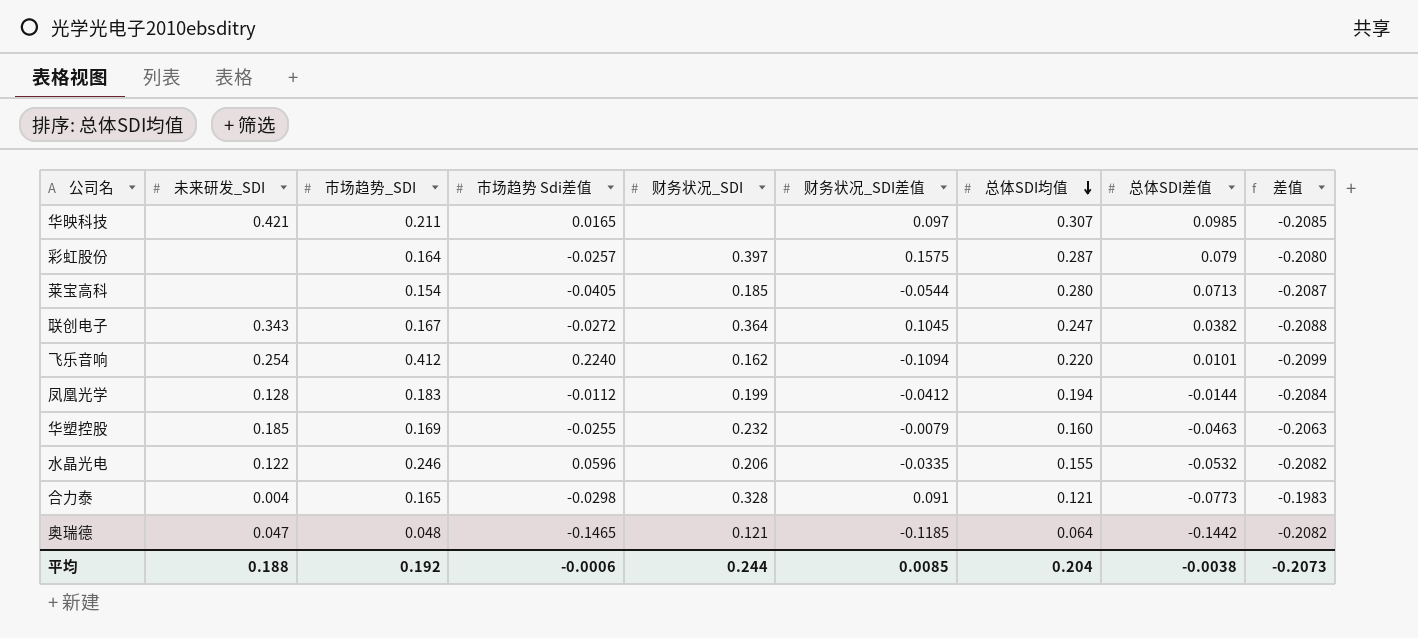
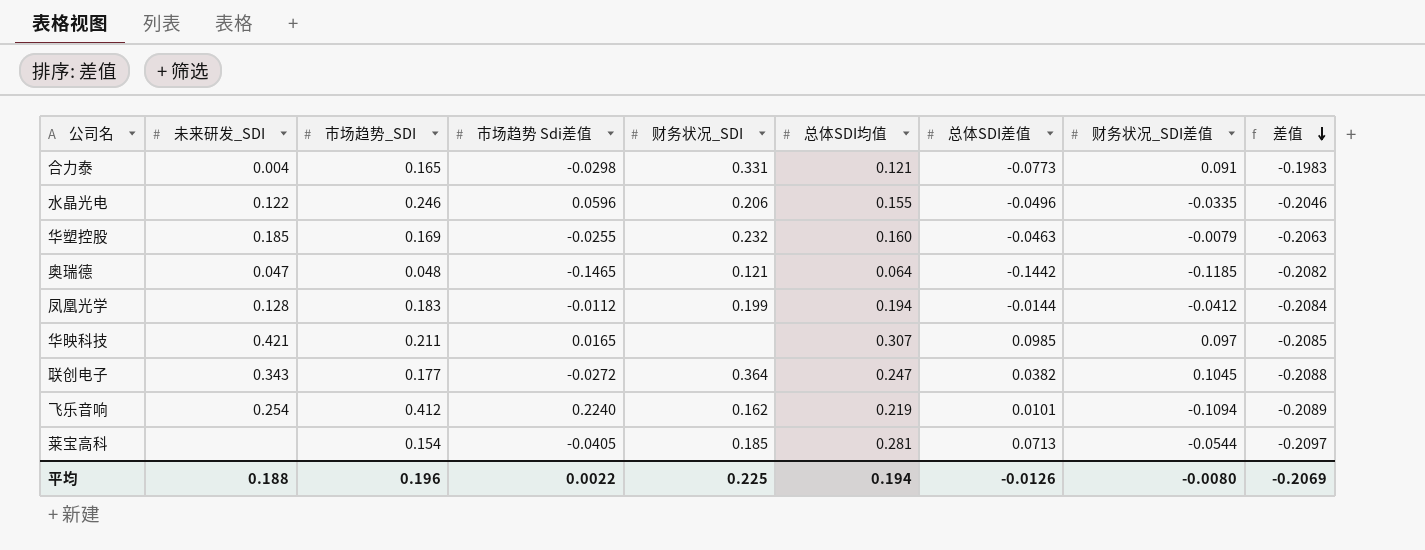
row order: 总体SDI均值 descending -> 差值 descending
column 财务状况_SDI差值 | position: 6 -> 8
row 彩虹股份: none | 0.164 | -0.0257 | 0.397 | 0.1575 | 0.287 | 0.079 | -0.2080 -> none
合力泰 | 财务状况_SDI: 0.328 -> 0.331
水晶光电 | 总体SDI差值: -0.0532 -> -0.0496
水晶光电 | 差值: -0.2082 -> -0.2046
联创电子 | 市场趋势_SDI: 0.167 -> 0.177
飞乐音响 | 总体SDI均值: 0.220 -> 0.219
飞乐音响 | 差值: -0.2099 -> -0.2089
莱宝高科 | 总体SDI均值: 0.280 -> 0.281
莱宝高科 | 差值: -0.2087 -> -0.2097
平均 | 市场趋势_SDI: 0.192 -> 0.196
平均 | 市场趋势 Sdi差值: -0.0006 -> 0.0022
平均 | 财务状况_SDI: 0.244 -> 0.225
平均 | 总体SDI均值: 0.204 -> 0.194
平均 | 总体SDI差值: -0.0038 -> -0.0126
平均 | 财务状况_SDI差值: 0.0085 -> -0.0080
平均 | 差值: -0.2073 -> -0.2069

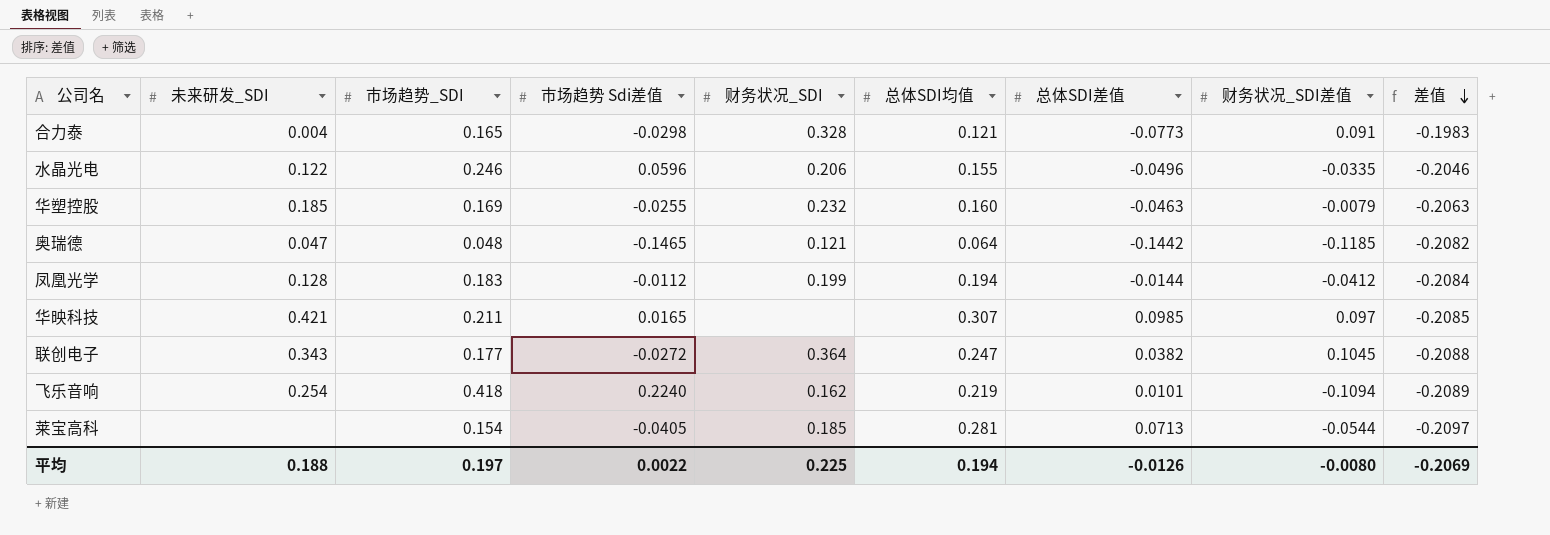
合力泰 | 财务状况_SDI: 0.331 -> 0.328
飞乐音响 | 市场趋势_SDI: 0.412 -> 0.418
平均 | 市场趋势_SDI: 0.196 -> 0.197

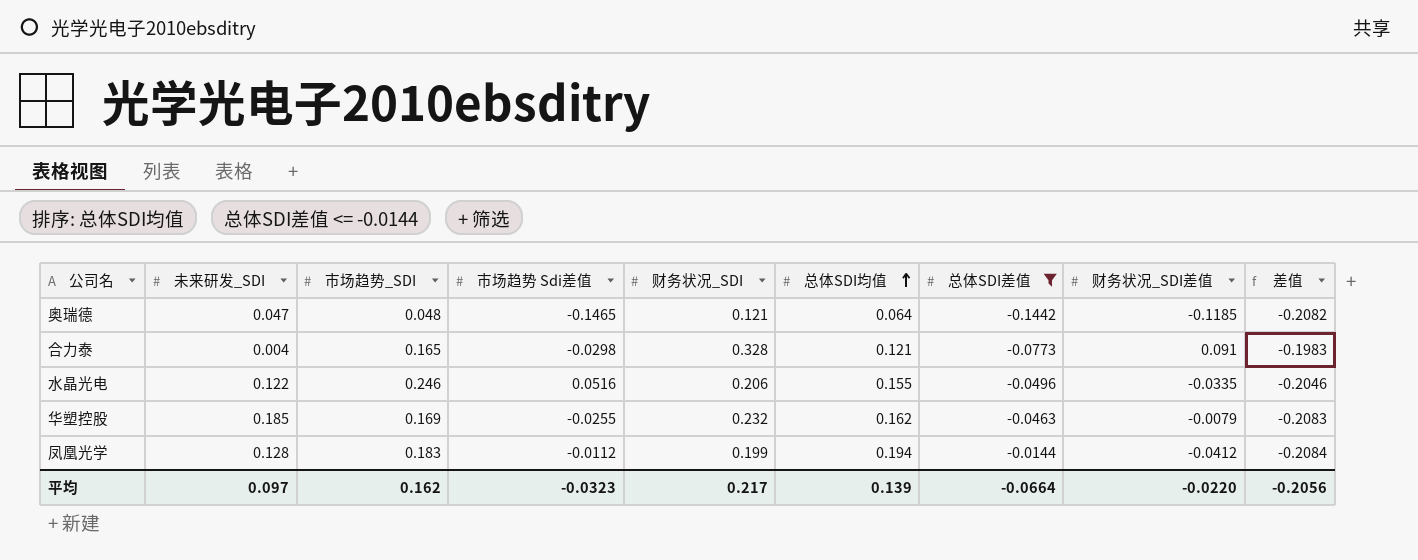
filter: none -> 总体SDI差值 <= -0.0144
row order: 差值 descending -> 总体SDI均值 ascending
水晶光电 | 市场趋势 Sdi差值: 0.0596 -> 0.0516
华塑控股 | 总体SDI均值: 0.160 -> 0.162
华塑控股 | 差值: -0.2063 -> -0.2083
平均 | 未来研发_SDI: 0.188 -> 0.097
平均 | 市场趋势_SDI: 0.197 -> 0.162
平均 | 市场趋势 Sdi差值: 0.0022 -> -0.0323
平均 | 财务状况_SDI: 0.225 -> 0.217
平均 | 总体SDI均值: 0.194 -> 0.139
平均 | 总体SDI差值: -0.0126 -> -0.0664
平均 | 财务状况_SDI差值: -0.0080 -> -0.0220
平均 | 差值: -0.2069 -> -0.2056

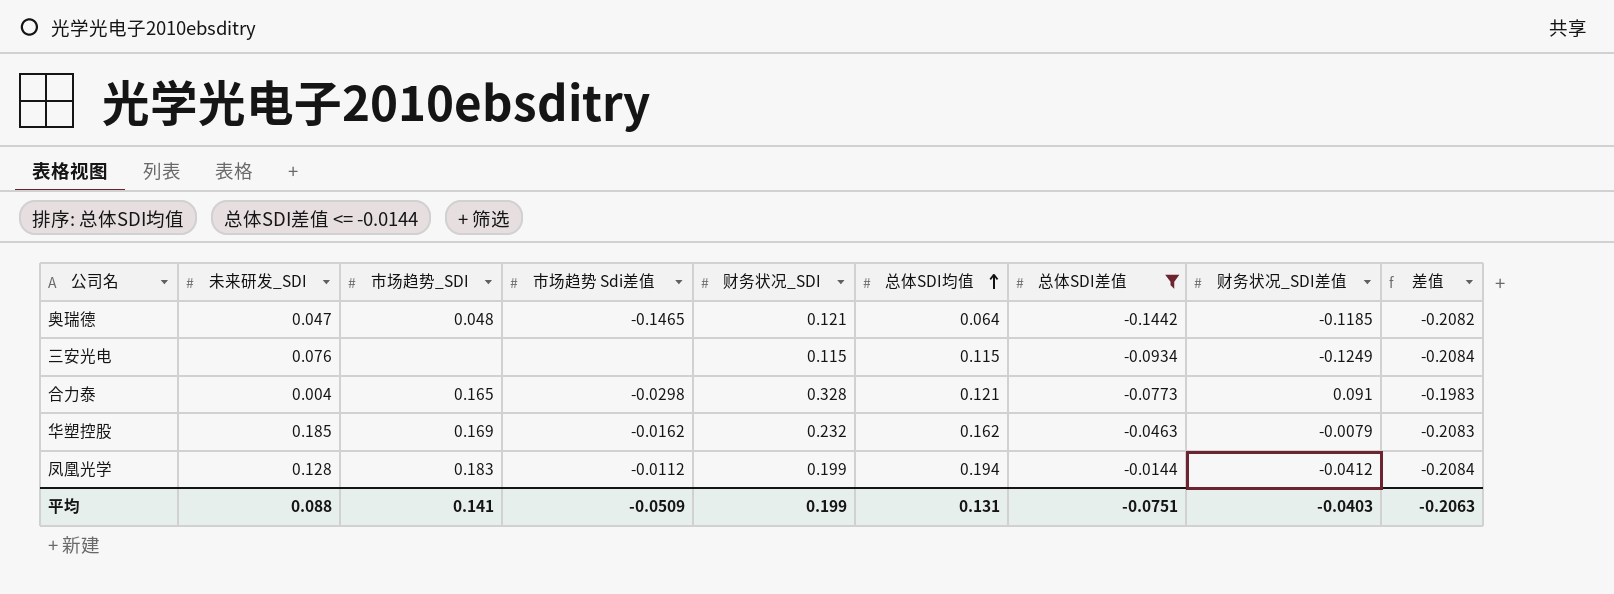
row 水晶光电: 0.122 | 0.246 | 0.0516 | 0.206 | 0.155 | -0.0496 | -0.0335 | -0.2046 -> none
row 三安光电: none -> 0.076 | none | none | 0.115 | 0.115 | -0.0934 | -0.1249 | -0.2084
华塑控股 | 市场趋势 Sdi差值: -0.0255 -> -0.0162
平均 | 未来研发_SDI: 0.097 -> 0.088
平均 | 市场趋势_SDI: 0.162 -> 0.141
平均 | 市场趋势 Sdi差值: -0.0323 -> -0.0509
平均 | 财务状况_SDI: 0.217 -> 0.199
平均 | 总体SDI均值: 0.139 -> 0.131
平均 | 总体SDI差值: -0.0664 -> -0.0751
平均 | 财务状况_SDI差值: -0.0220 -> -0.0403
平均 | 差值: -0.2056 -> -0.2063

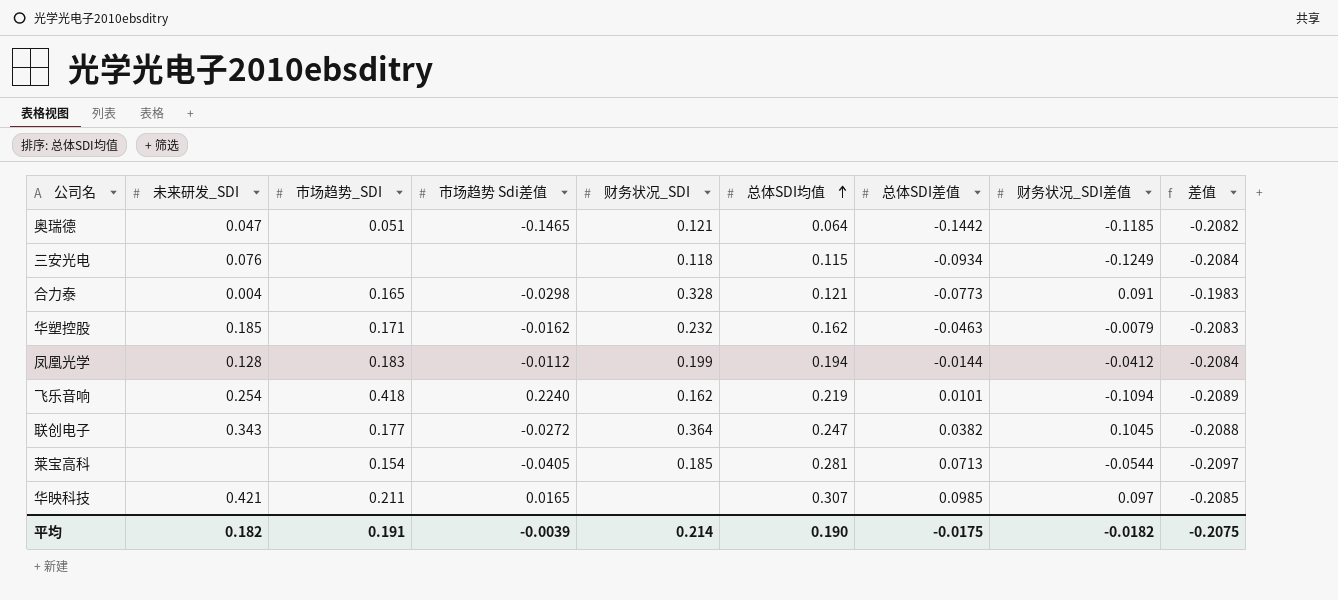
filter: 总体SDI差值 <= -0.0144 -> none
奥瑞德 | 市场趋势_SDI: 0.048 -> 0.051
三安光电 | 财务状况_SDI: 0.115 -> 0.118
华塑控股 | 市场趋势_SDI: 0.169 -> 0.171
平均 | 未来研发_SDI: 0.088 -> 0.182
平均 | 市场趋势_SDI: 0.141 -> 0.191
平均 | 市场趋势 Sdi差值: -0.0509 -> -0.0039
平均 | 财务状况_SDI: 0.199 -> 0.214
平均 | 总体SDI均值: 0.131 -> 0.190
平均 | 总体SDI差值: -0.0751 -> -0.0175
平均 | 财务状况_SDI差值: -0.0403 -> -0.0182
平均 | 差值: -0.2063 -> -0.2075

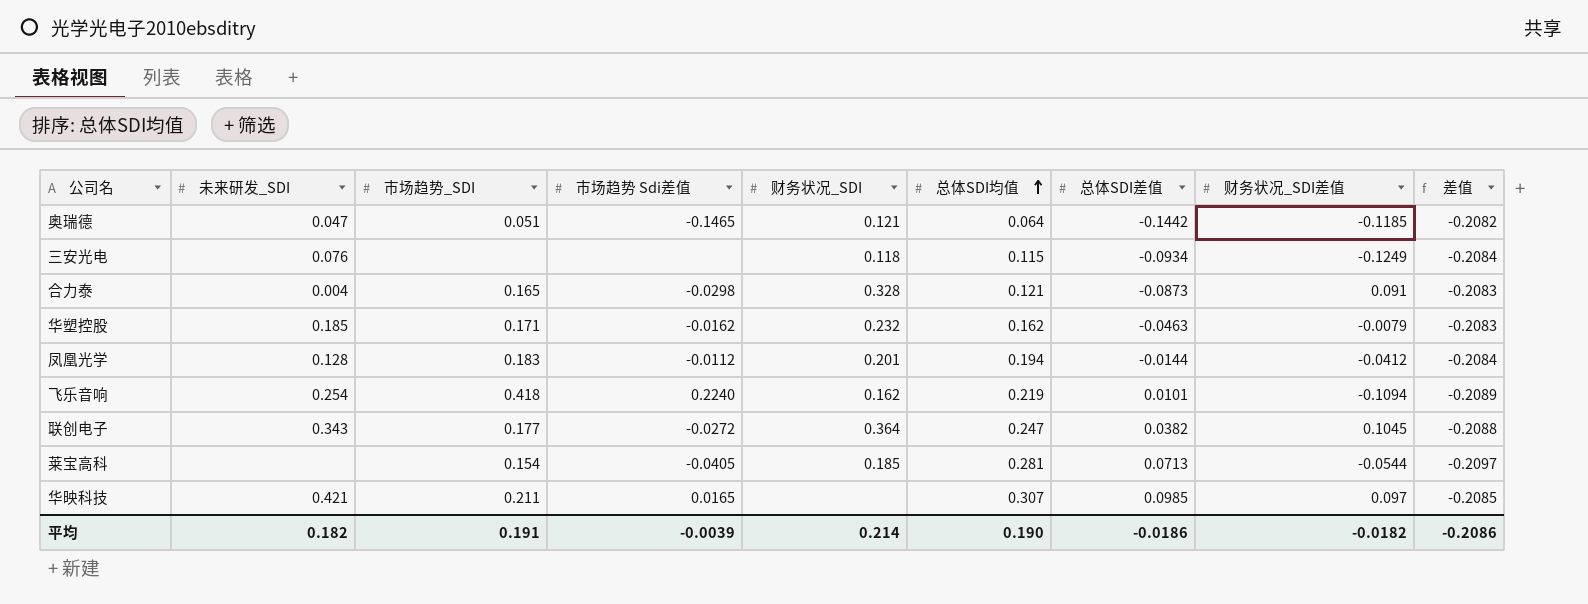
合力泰 | 总体SDI差值: -0.0773 -> -0.0873
合力泰 | 差值: -0.1983 -> -0.2083
凤凰光学 | 财务状况_SDI: 0.199 -> 0.201
平均 | 总体SDI差值: -0.0175 -> -0.0186
平均 | 差值: -0.2075 -> -0.2086

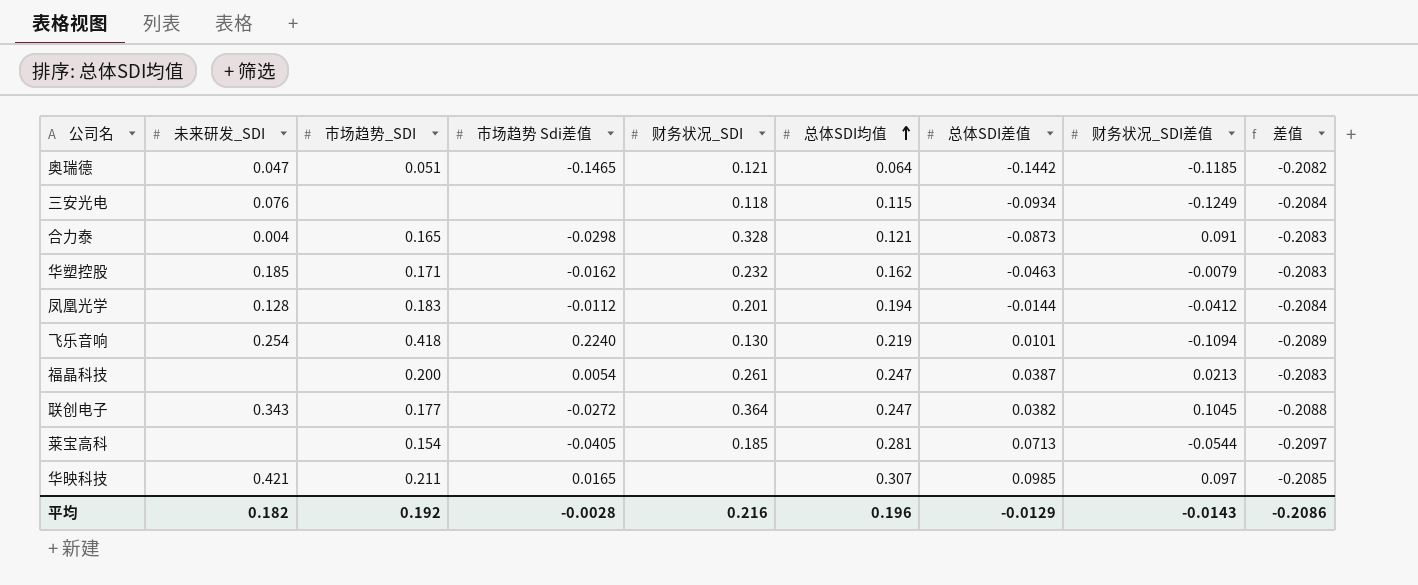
飞乐音响 | 财务状况_SDI: 0.162 -> 0.130
row 福晶科技: none -> none | 0.200 | 0.0054 | 0.261 | 0.247 | 0.0387 | 0.0213 | -0.2083
平均 | 市场趋势_SDI: 0.191 -> 0.192
平均 | 市场趋势 Sdi差值: -0.0039 -> -0.0028
平均 | 财务状况_SDI: 0.214 -> 0.216
平均 | 总体SDI均值: 0.190 -> 0.196
平均 | 总体SDI差值: -0.0186 -> -0.0129
平均 | 财务状况_SDI差值: -0.0182 -> -0.0143

